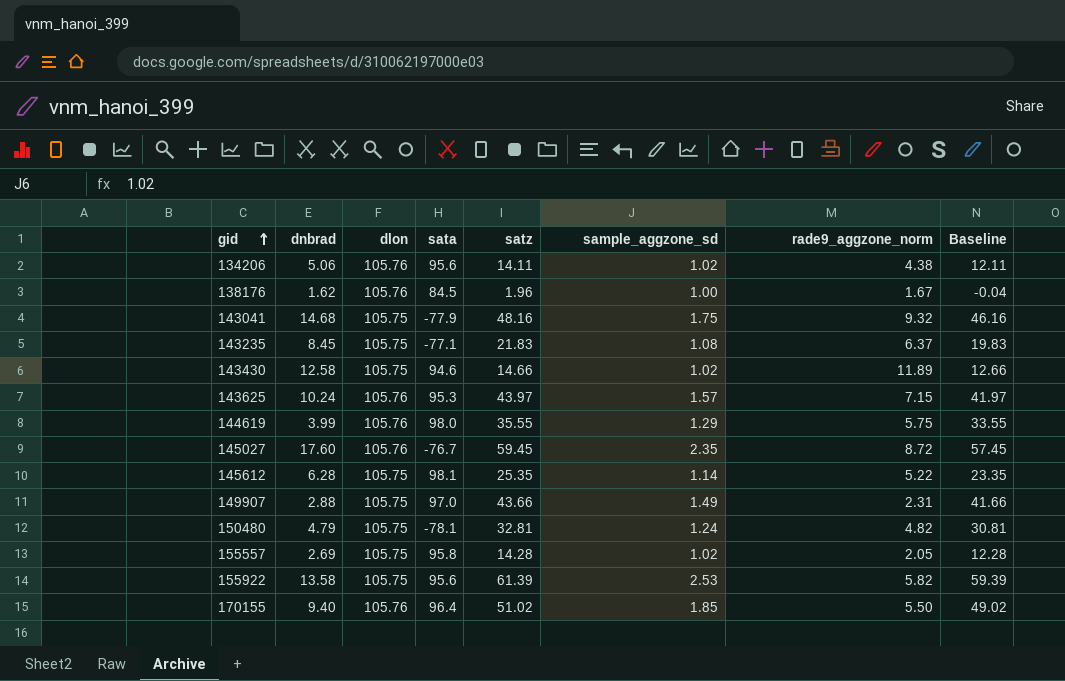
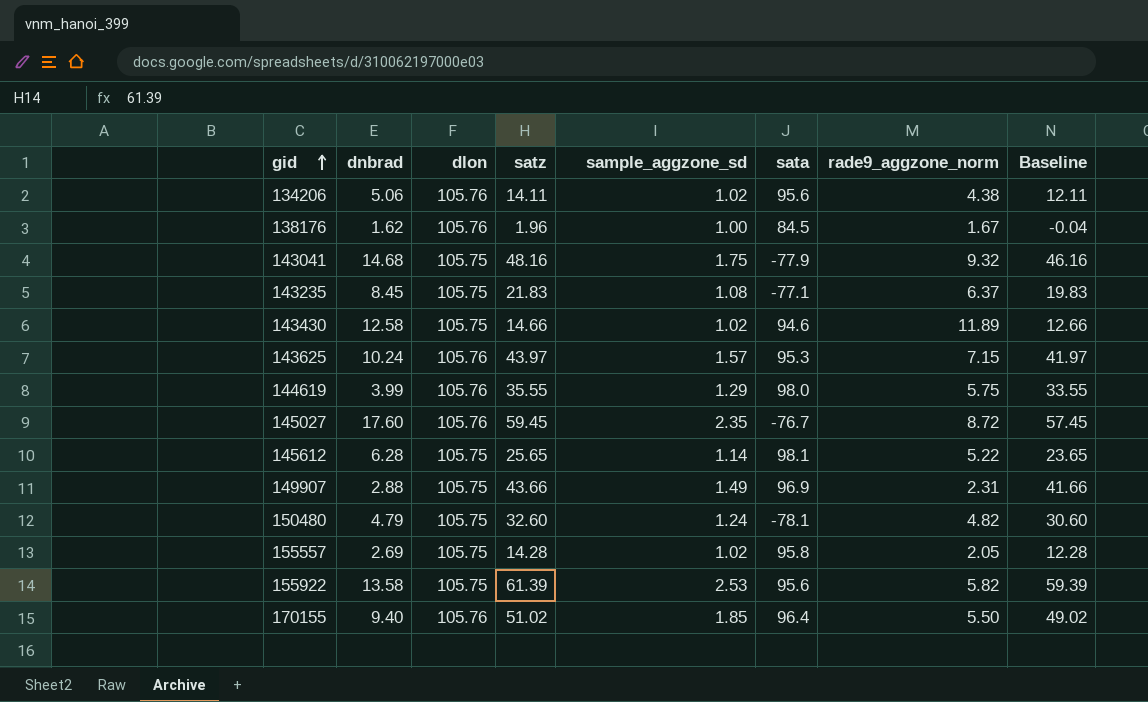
column sata | position: 4 -> 6
145612 | satz: 25.35 -> 25.65
145612 | Baseline: 23.35 -> 23.65
149907 | sata: 97.0 -> 96.9
150480 | satz: 32.81 -> 32.60
150480 | Baseline: 30.81 -> 30.60

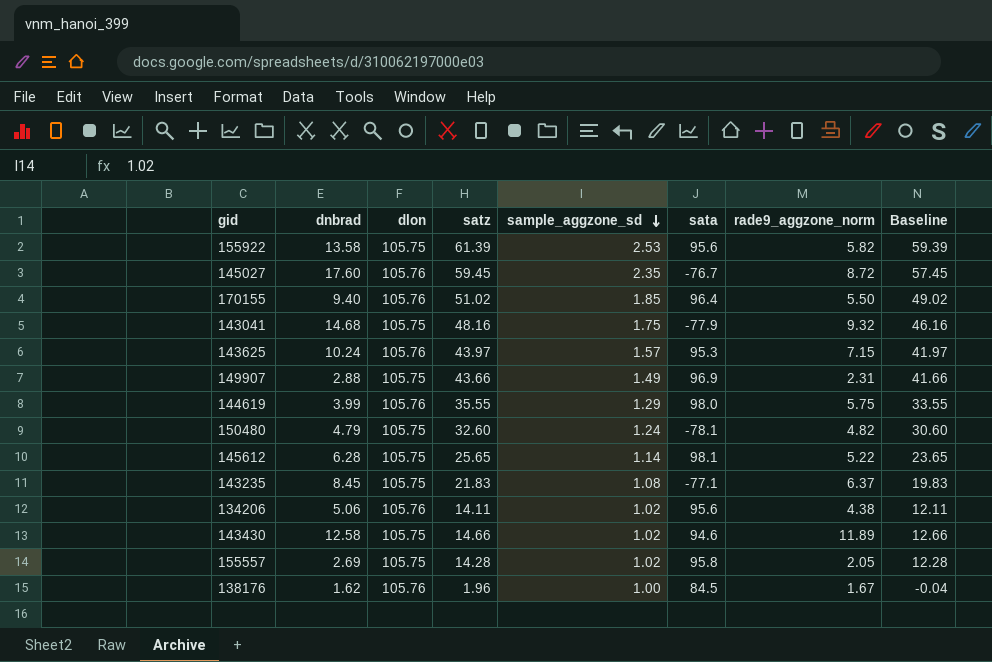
row order: gid ascending -> sample_aggzone_sd descending

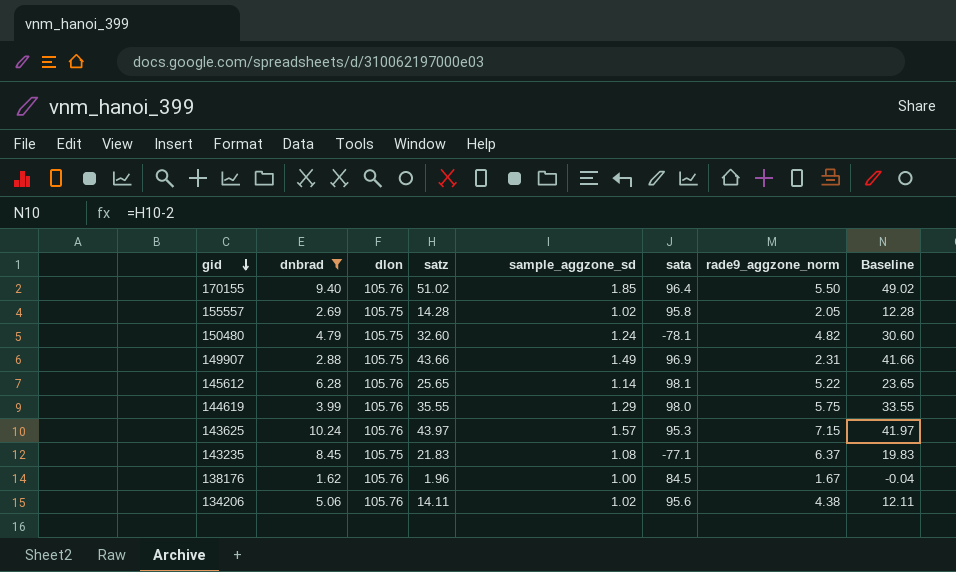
filter: none -> dnbrad <= 10.24
row order: sample_aggzone_sd descending -> gid descending
145612 | dlon: 105.75 -> 105.76

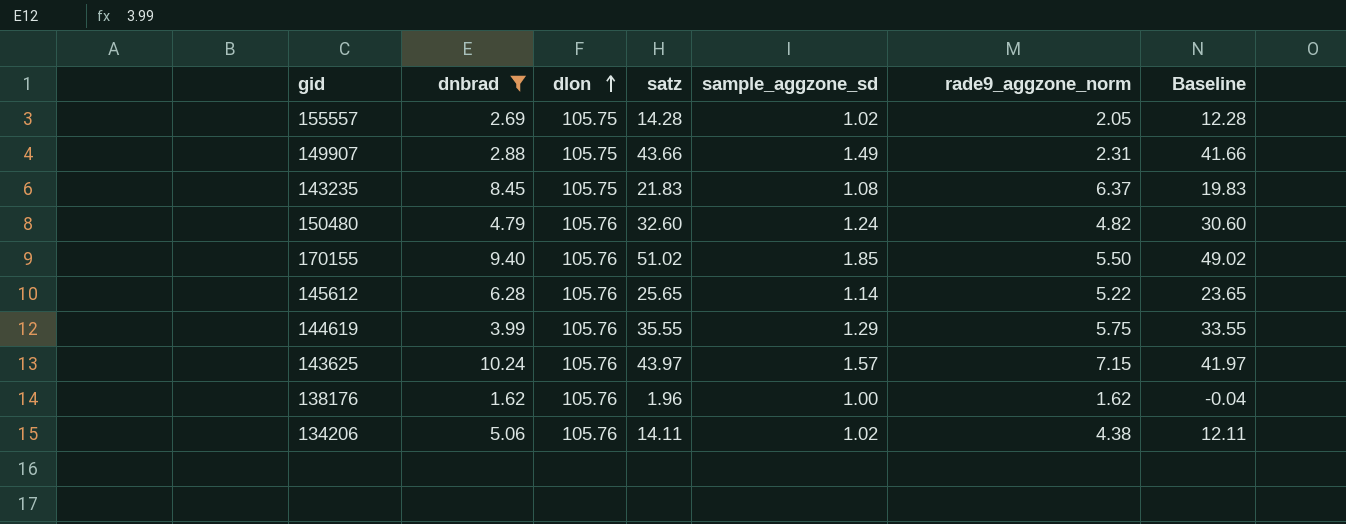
row order: gid descending -> dlon ascending
column sata | position: 6 -> none
150480 | dlon: 105.75 -> 105.76
138176 | rade9_aggzone_norm: 1.67 -> 1.62

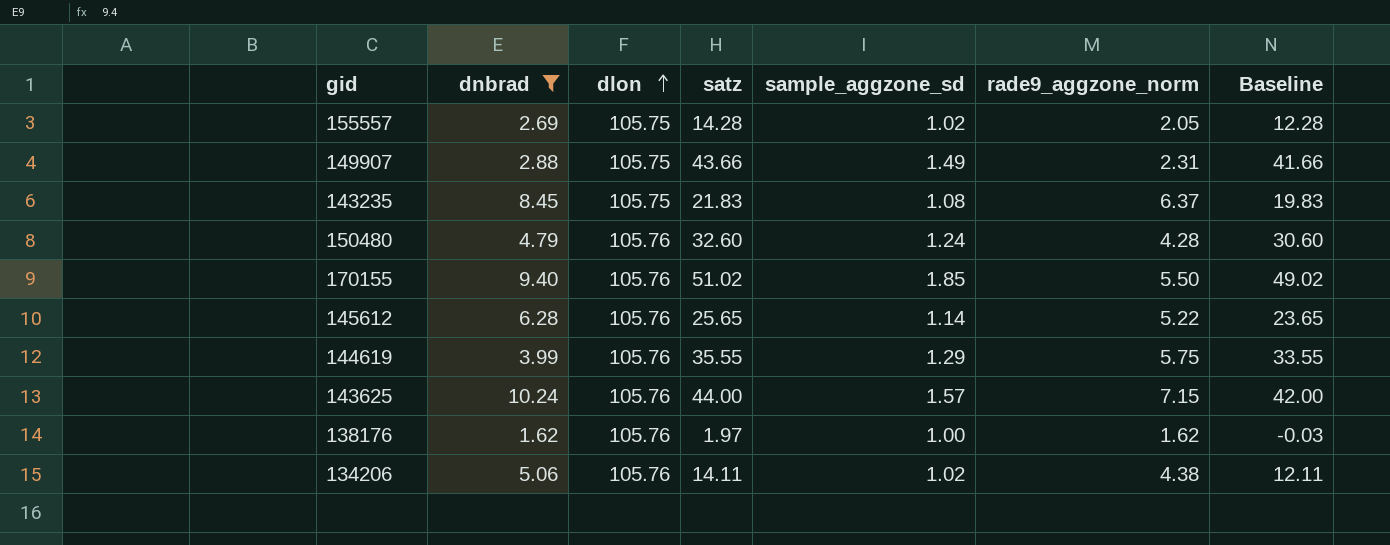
150480 | rade9_aggzone_norm: 4.82 -> 4.28
143625 | satz: 43.97 -> 44.00
143625 | Baseline: 41.97 -> 42.00
138176 | satz: 1.96 -> 1.97
138176 | Baseline: -0.04 -> -0.03

